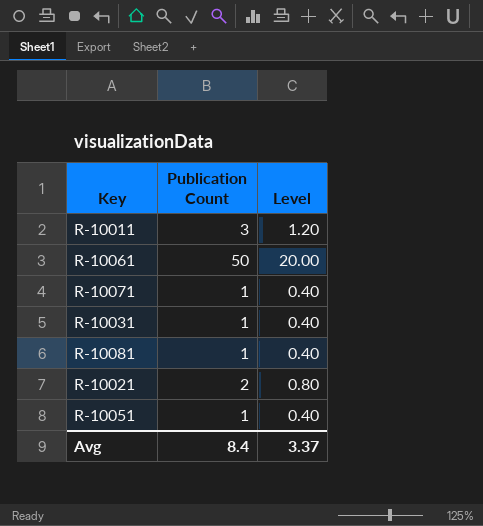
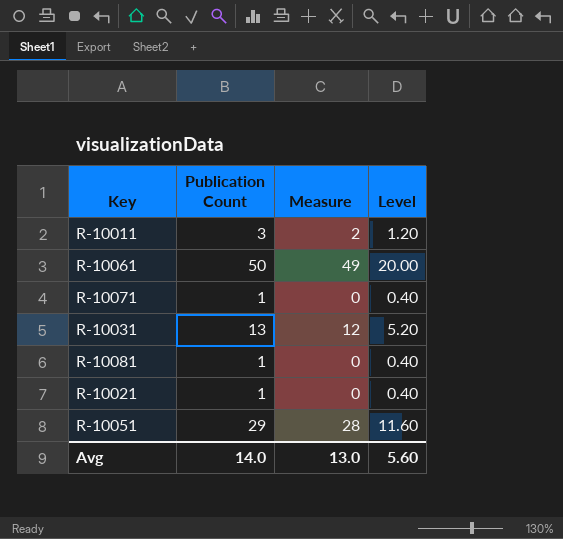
column Measure | formula: none -> [Publication Count] - 1
R-10031 | Publication Count: 1 -> 13
R-10031 | Level: 0.40 -> 5.20
R-10021 | Publication Count: 2 -> 1
R-10021 | Level: 0.80 -> 0.40
R-10051 | Publication Count: 1 -> 29
R-10051 | Level: 0.40 -> 11.60
Avg | Publication Count: 8.4 -> 14.0
Avg | Level: 3.37 -> 5.60

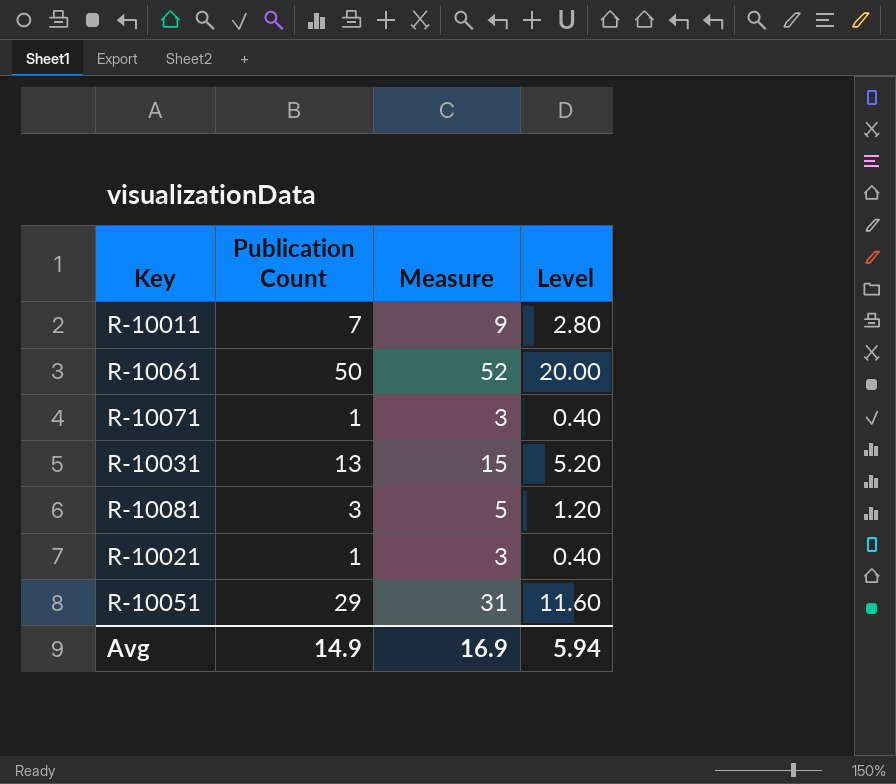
column Measure | formula: [Publication Count] - 1 -> [Publication Count] + 2
R-10011 | Publication Count: 3 -> 7
R-10011 | Level: 1.20 -> 2.80
R-10081 | Publication Count: 1 -> 3
R-10081 | Level: 0.40 -> 1.20
Avg | Publication Count: 14.0 -> 14.9
Avg | Measure: 13.0 -> 16.9
Avg | Level: 5.60 -> 5.94

